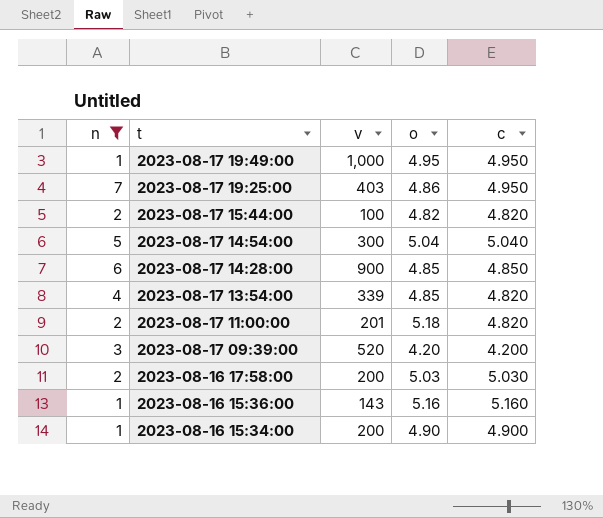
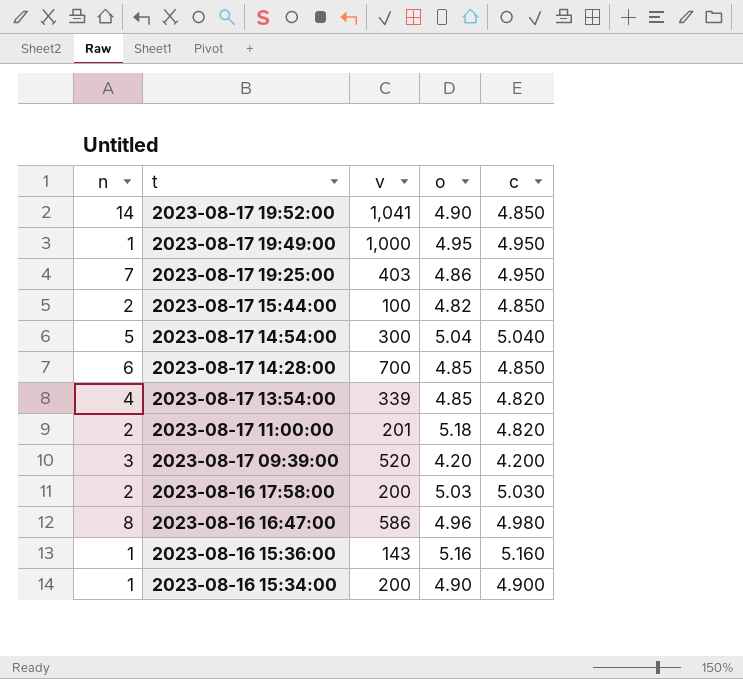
filter: n <= 7 -> none
2023-08-17 15:44:00 | c: 4.820 -> 4.850
2023-08-17 14:28:00 | v: 900 -> 700

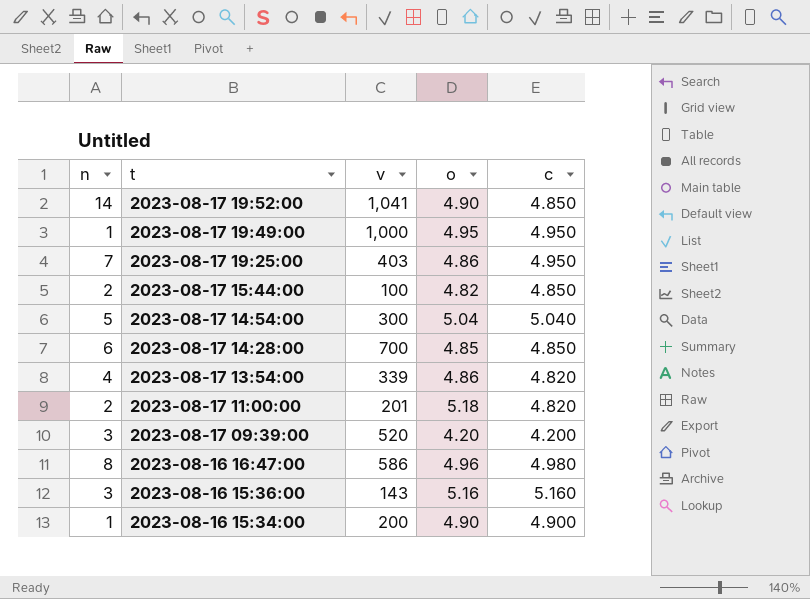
row 2023-08-16 17:58:00: 2 | 200 | 5.03 | 5.030 -> none
2023-08-17 13:54:00 | o: 4.85 -> 4.86
2023-08-16 15:36:00 | n: 1 -> 3

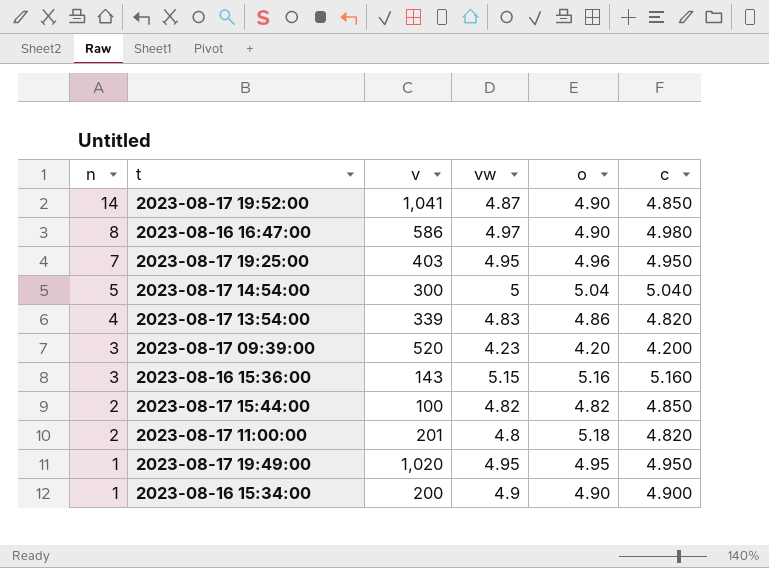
row order: t descending -> n descending
column vw | position: none -> 4
row 2023-08-17 14:28:00: 6 | 700 | 4.85 | 4.850 -> none
2023-08-16 16:47:00 | o: 4.96 -> 4.90
2023-08-17 19:25:00 | o: 4.86 -> 4.96
2023-08-17 19:49:00 | v: 1,000 -> 1,020

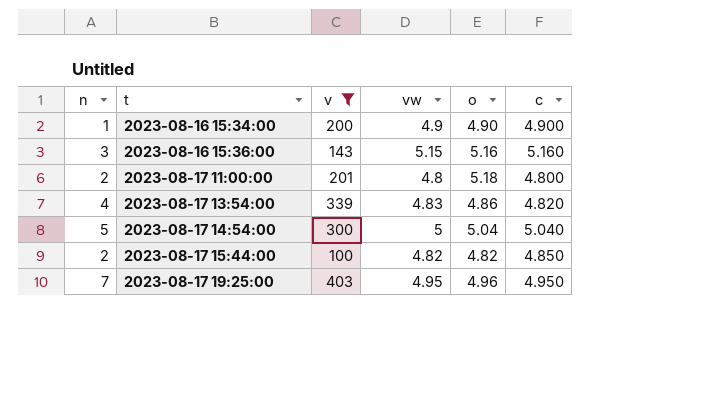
filter: none -> v <= 403
row order: n descending -> t ascending
2023-08-17 11:00:00 | c: 4.820 -> 4.800

